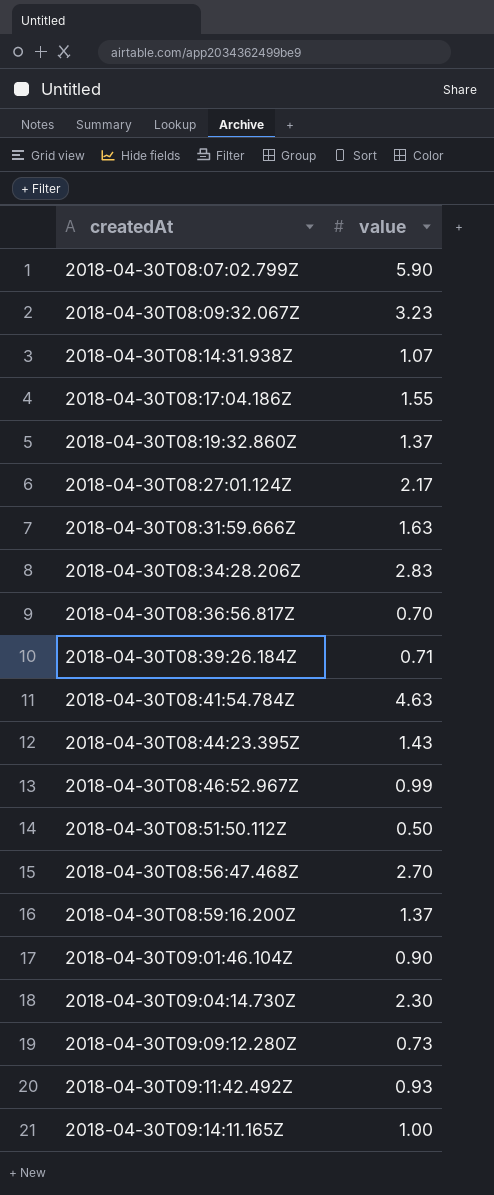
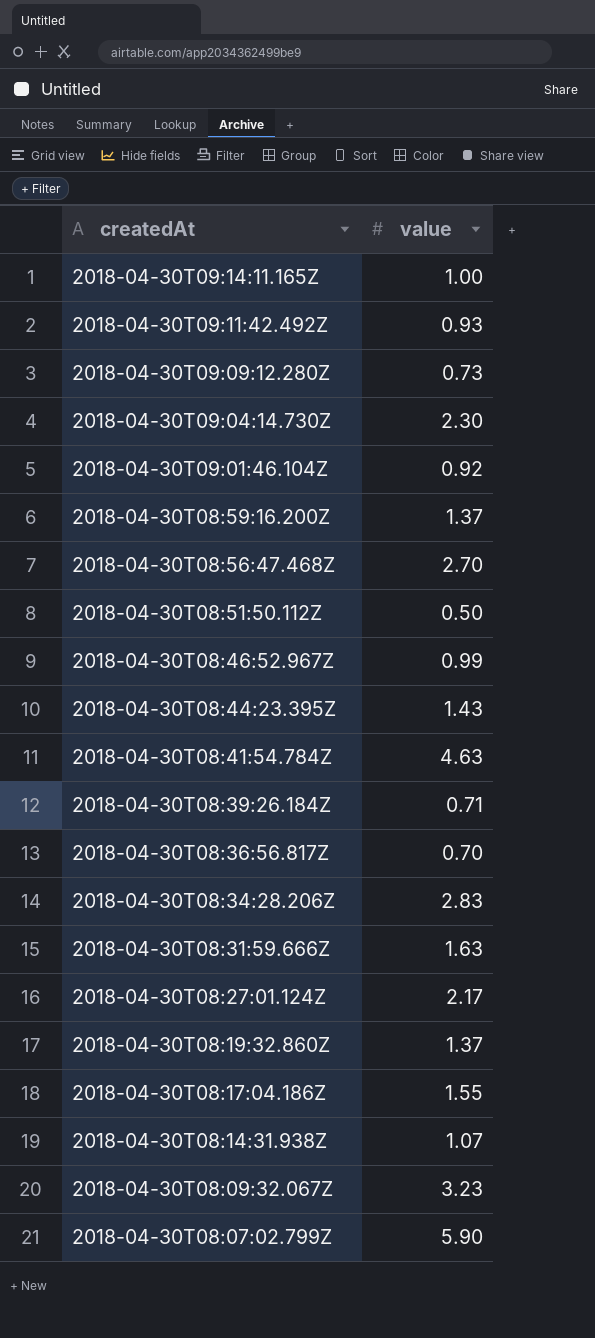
row order: createdAt ascending -> createdAt descending
2018-04-30T09:01:46.104Z | value: 0.90 -> 0.92

